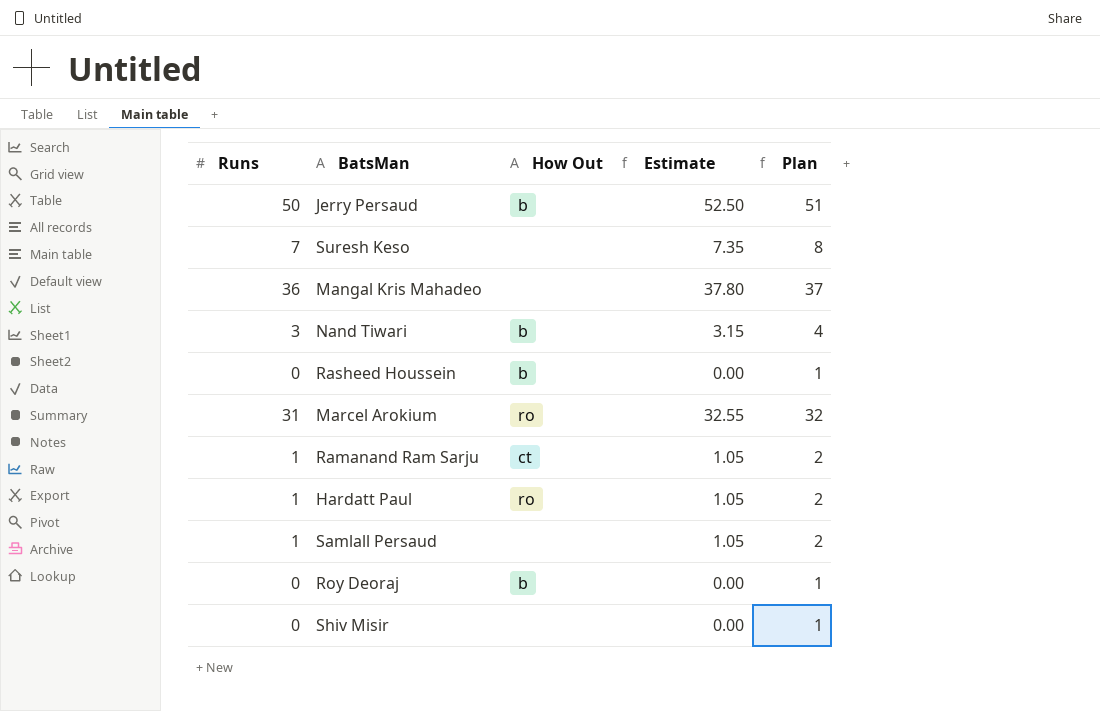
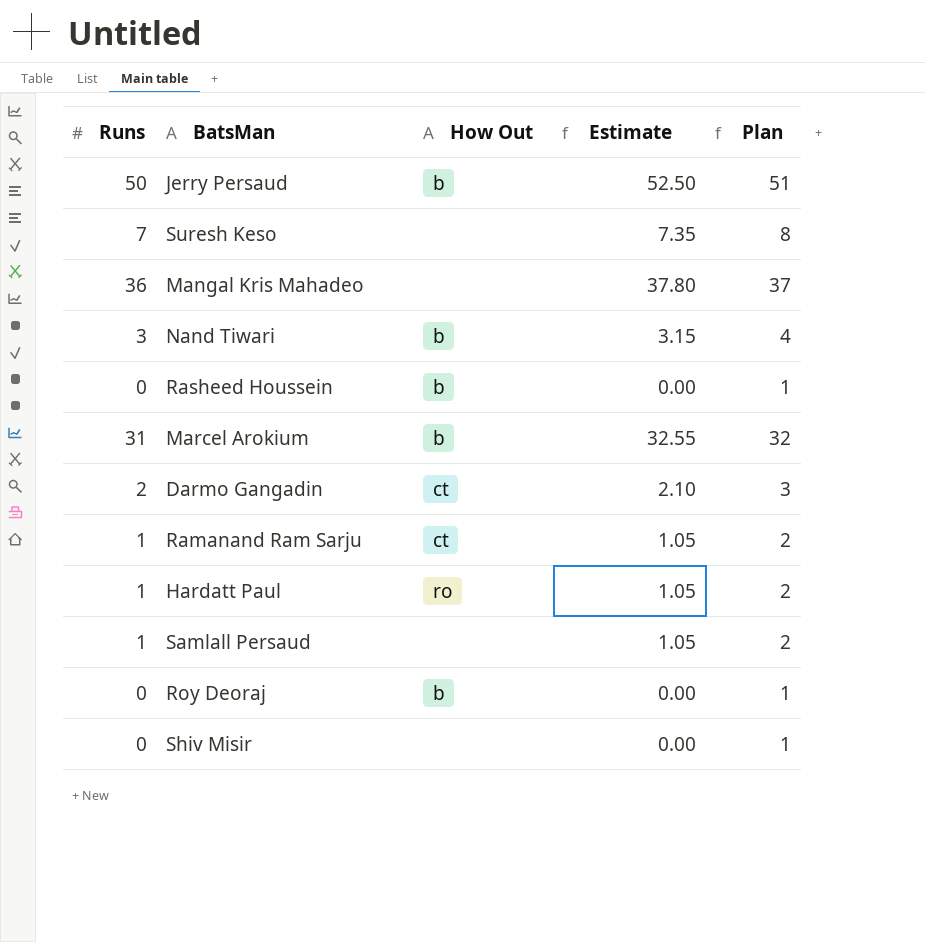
Marcel Arokium | How Out: ro -> b
row Darmo Gangadin: none -> 2 | ct | 2.10 | 3

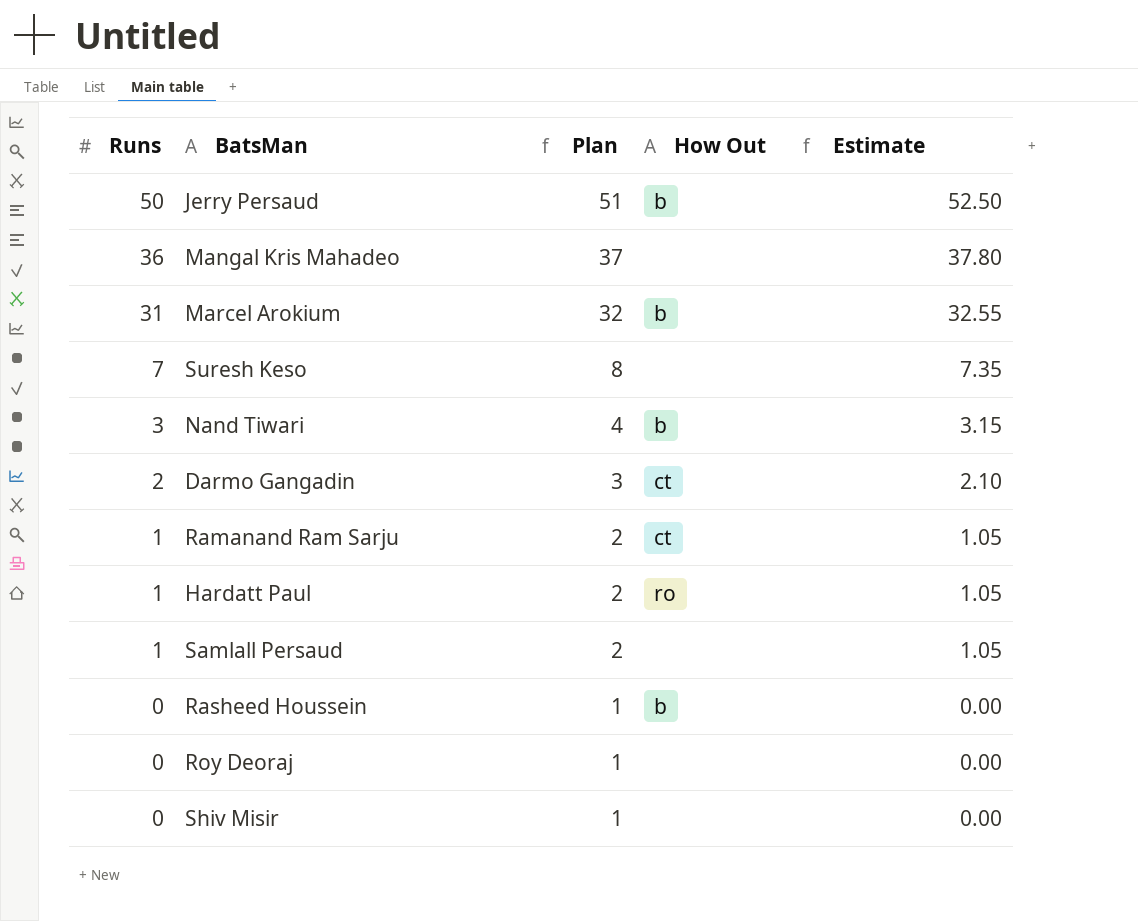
row order: none -> Runs descending
column Plan | position: 5 -> 3
Roy Deoraj | How Out: b -> none

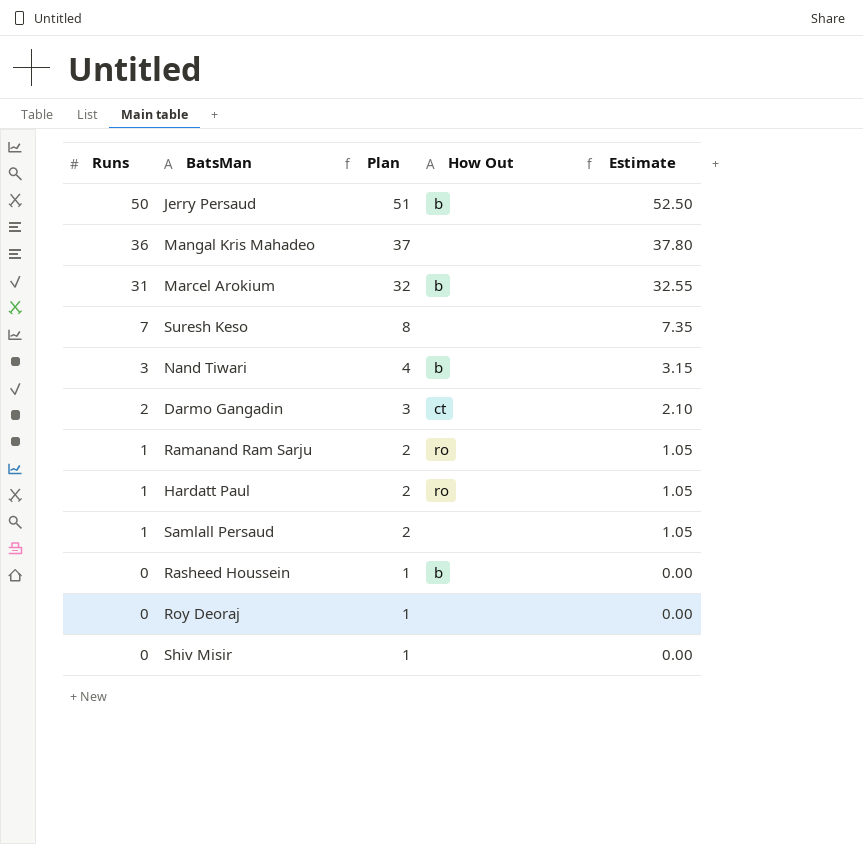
Ramanand Ram Sarju | How Out: ct -> ro

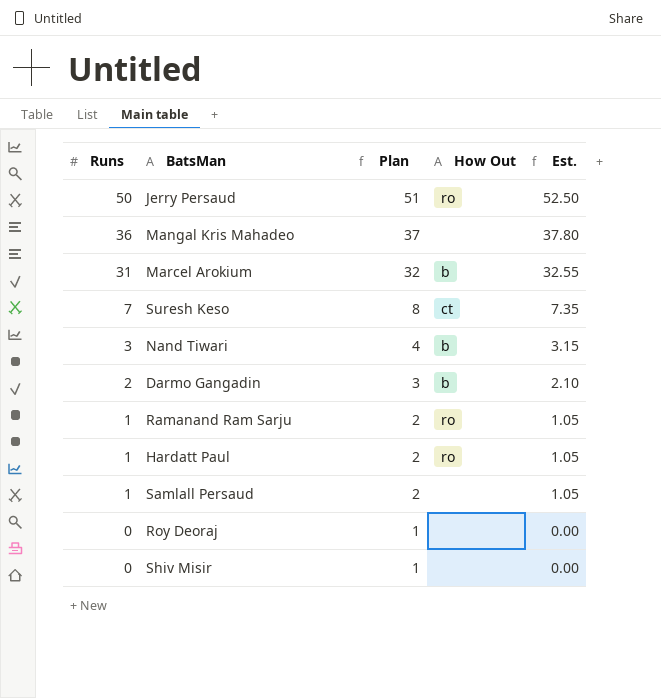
column name: Estimate -> Est.
row Rasheed Houssein: 0 | 1 | b | 0.00 -> none
Jerry Persaud | How Out: b -> ro
Suresh Keso | How Out: none -> ct
Darmo Gangadin | How Out: ct -> b

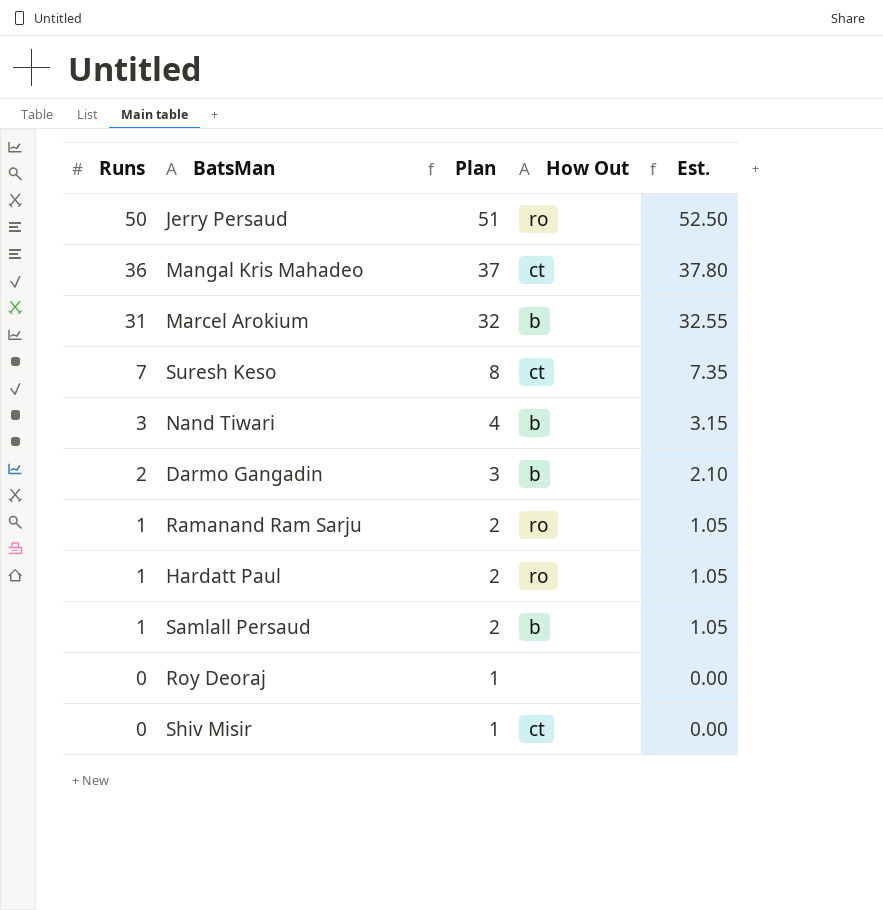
Mangal Kris Mahadeo | How Out: none -> ct
Samlall Persaud | How Out: none -> b
Shiv Misir | How Out: none -> ct

